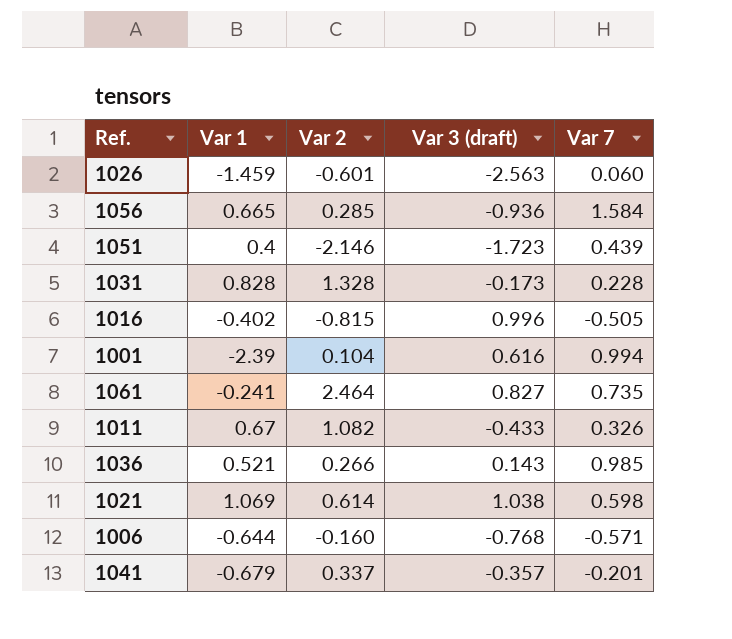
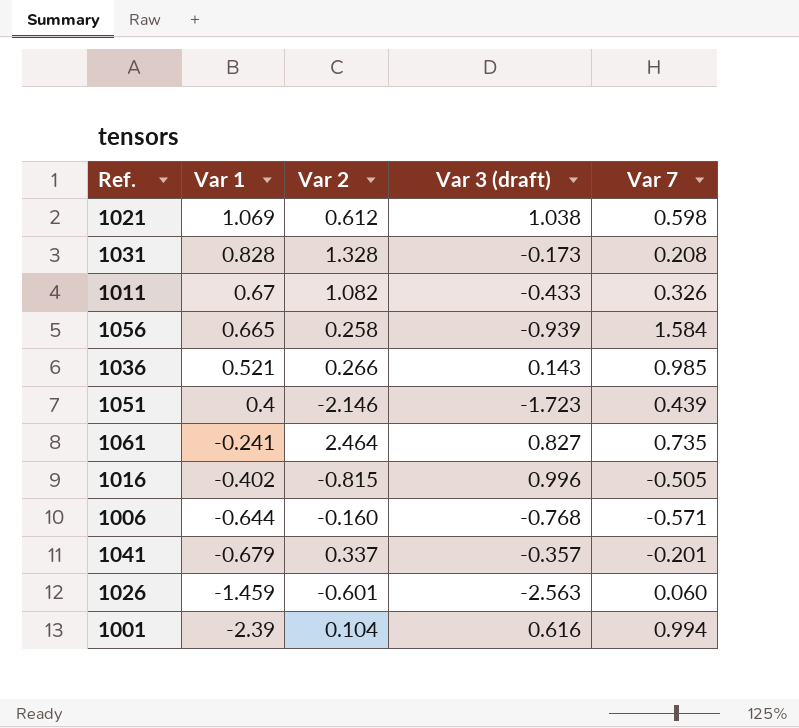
row order: none -> Var 1 descending
1021 | Var 2: 0.614 -> 0.612
1031 | Var 7: 0.228 -> 0.208
1056 | Var 2: 0.285 -> 0.258
1056 | Var 3 (draft): -0.936 -> -0.939

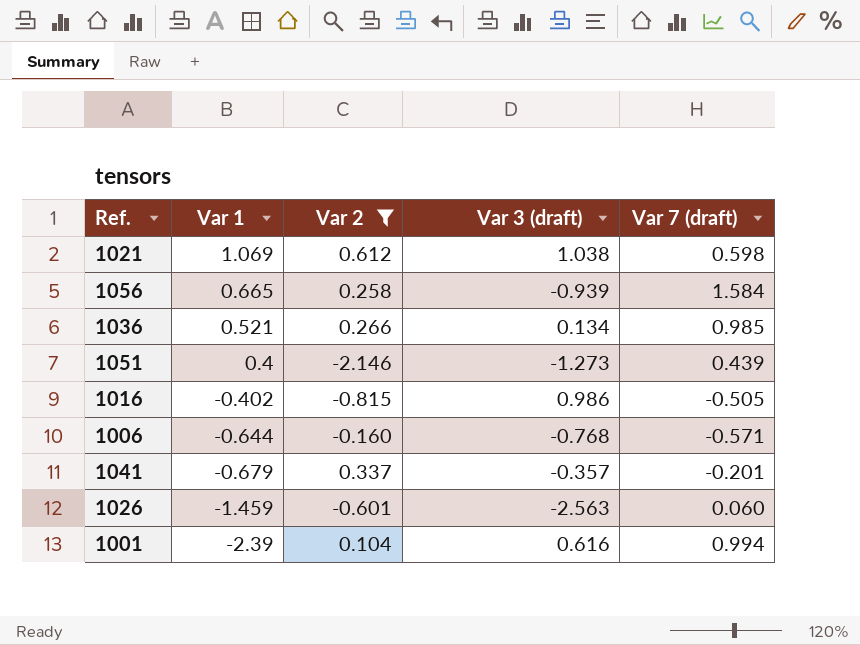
filter: none -> Var 2 <= 0.612
column name: Var 7 -> Var 7 (draft)
1036 | Var 3 (draft): 0.143 -> 0.134
1051 | Var 3 (draft): -1.723 -> -1.273
1016 | Var 3 (draft): 0.996 -> 0.986

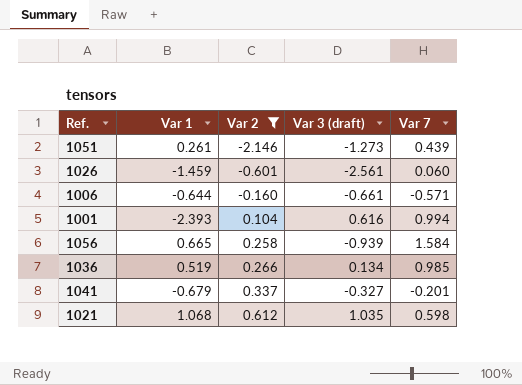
row order: Var 1 descending -> Var 2 ascending
column name: Var 7 (draft) -> Var 7
row 1016: -0.402 | -0.815 | 0.986 | -0.505 -> none
1051 | Var 1: 0.4 -> 0.261
1026 | Var 3 (draft): -2.563 -> -2.561
1006 | Var 3 (draft): -0.768 -> -0.661
1001 | Var 1: -2.39 -> -2.393
1036 | Var 1: 0.521 -> 0.519
1041 | Var 3 (draft): -0.357 -> -0.327
1021 | Var 1: 1.069 -> 1.068
1021 | Var 3 (draft): 1.038 -> 1.035

